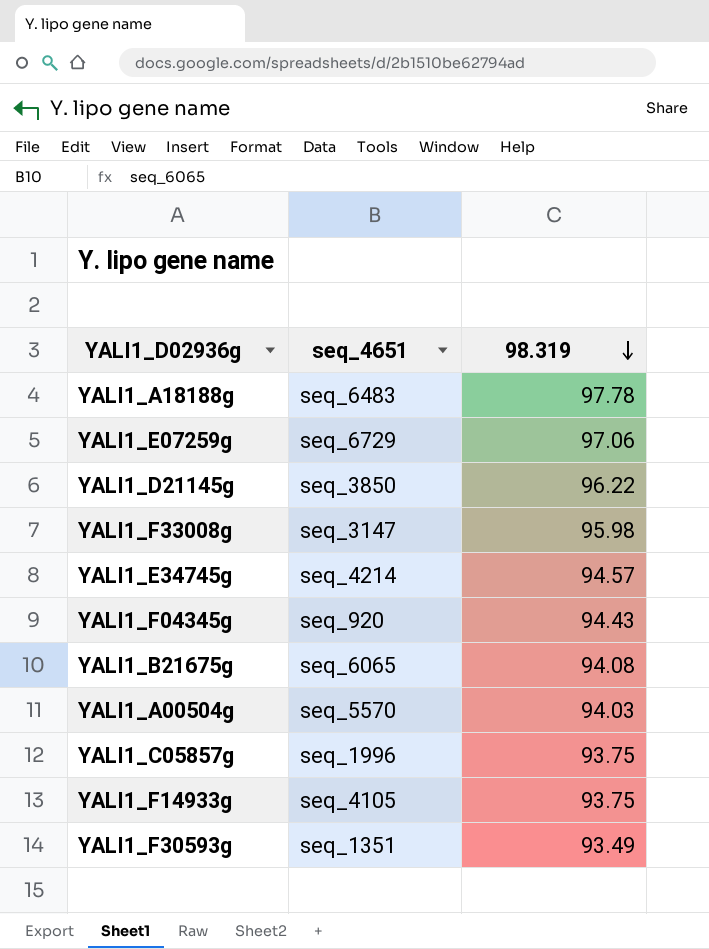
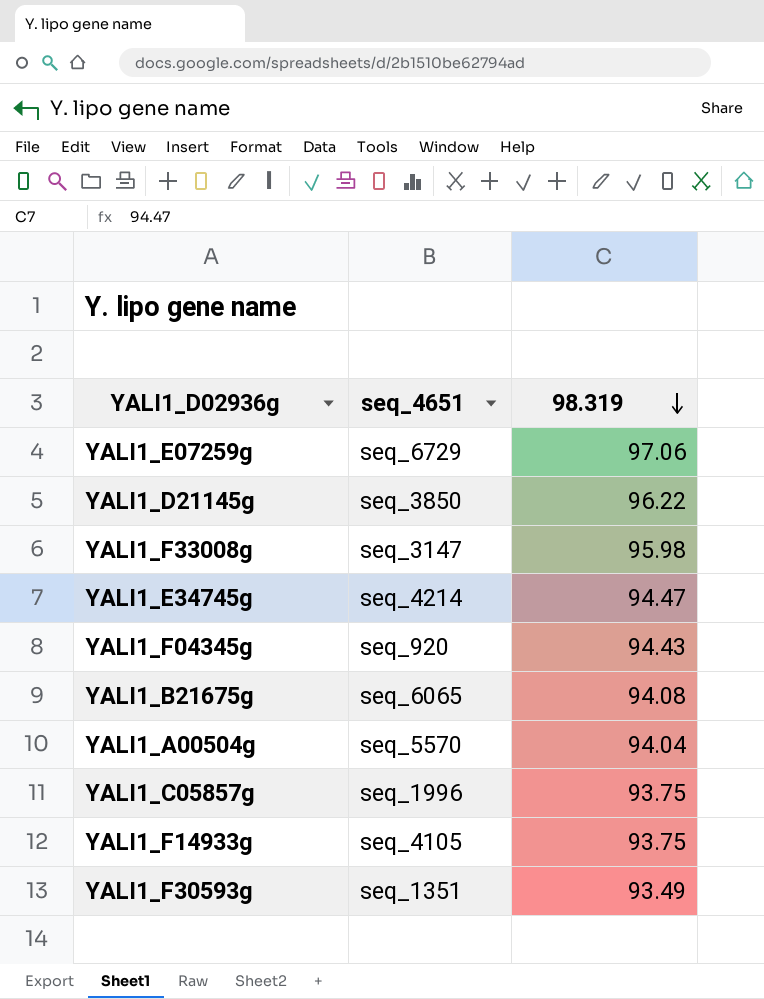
row YALI1_A18188g: seq_6483 | 97.78 -> none
YALI1_E34745g | 98.319: 94.57 -> 94.47
YALI1_A00504g | 98.319: 94.03 -> 94.04

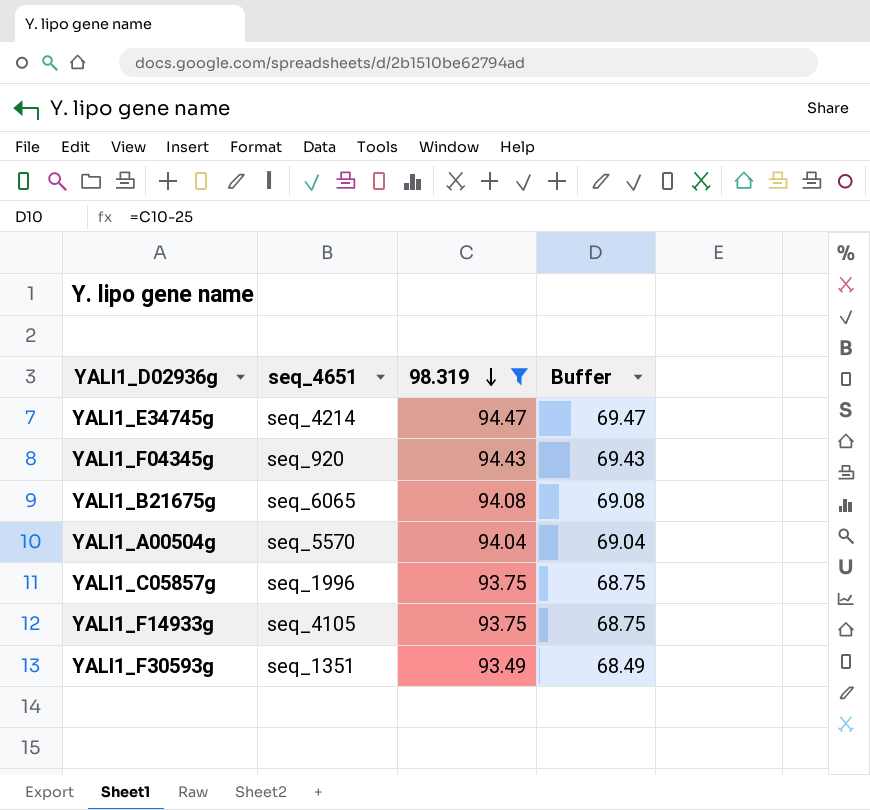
filter: none -> 98.319 <= 94.47
column Buffer | formula: none -> [98.319] - 25

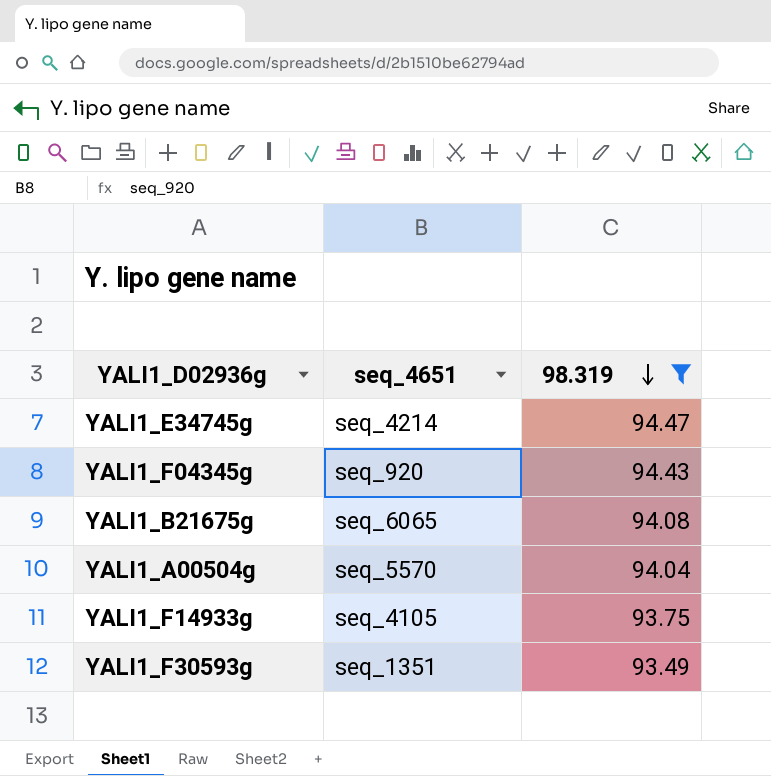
column Buffer | formula: [98.319] - 25 -> none
row YALI1_C05857g: seq_1996 | 93.75 | 68.75 -> none

